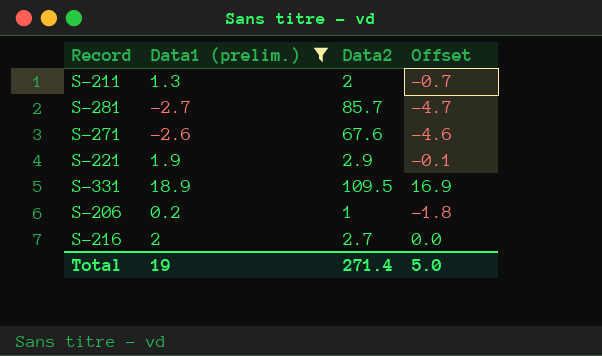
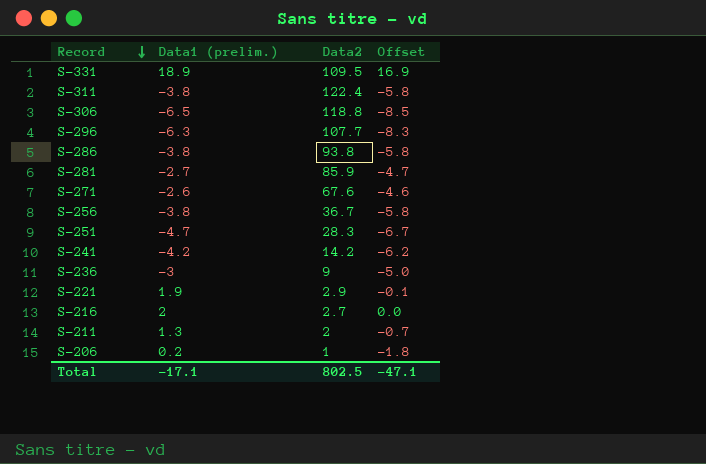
filter: Data1 (prelim.) >= -2.7 -> none
row order: none -> Record descending
S-281 | Data2: 85.7 -> 85.9
Total | Data1 (prelim.): 19 -> -17.1
Total | Data2: 271.4 -> 802.5
Total | Offset: 5.0 -> -47.1

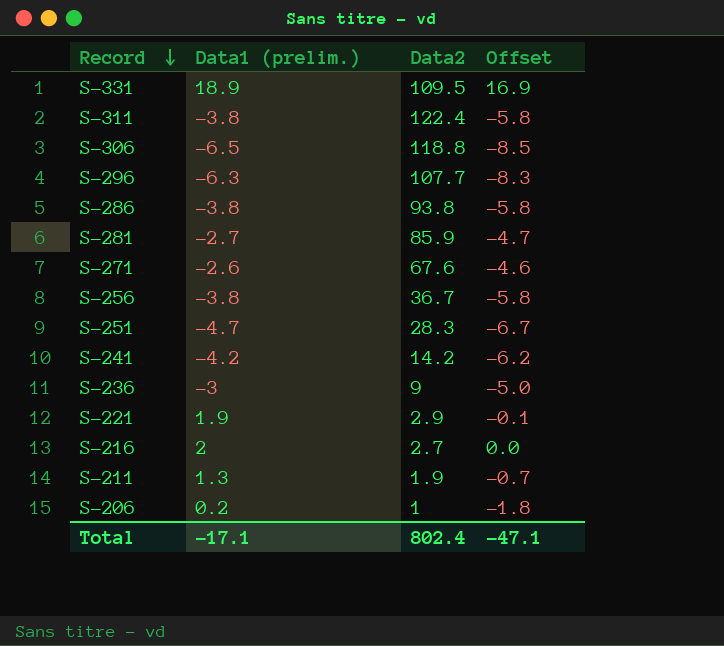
S-211 | Data2: 2 -> 1.9
Total | Data2: 802.5 -> 802.4

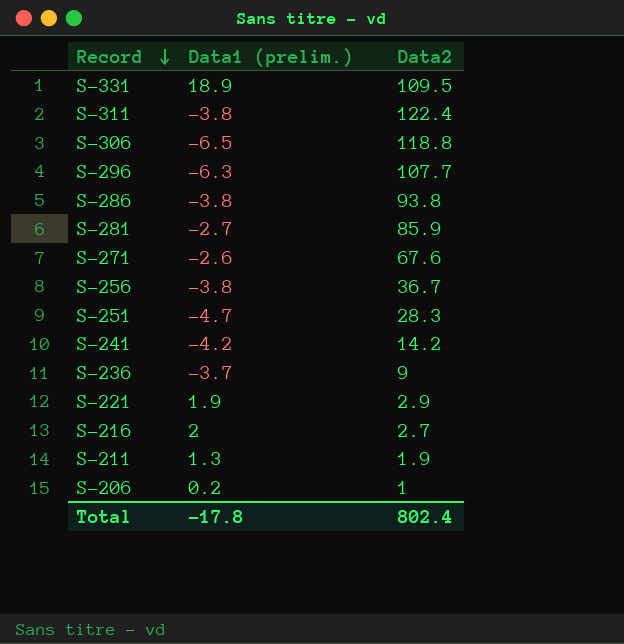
column Offset | formula: [Data1 (prelim.)] - 2 -> none
S-236 | Data1 (prelim.): -3 -> -3.7
Total | Data1 (prelim.): -17.1 -> -17.8

